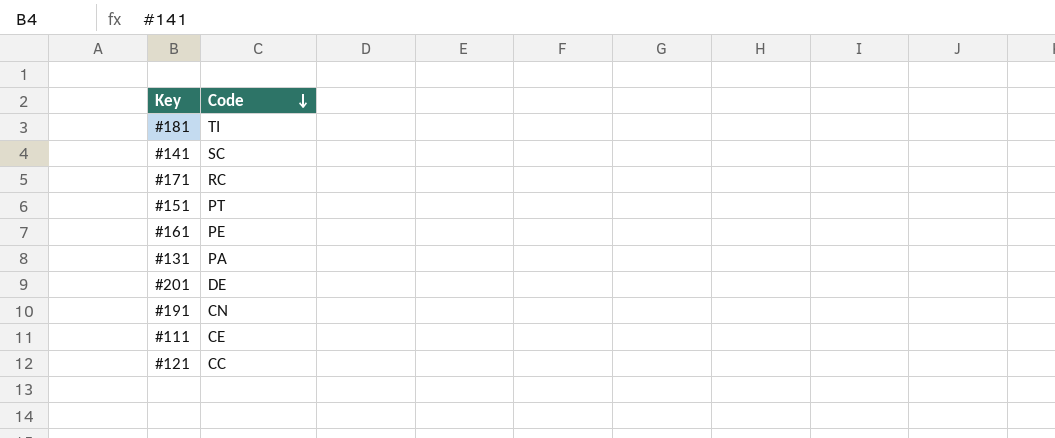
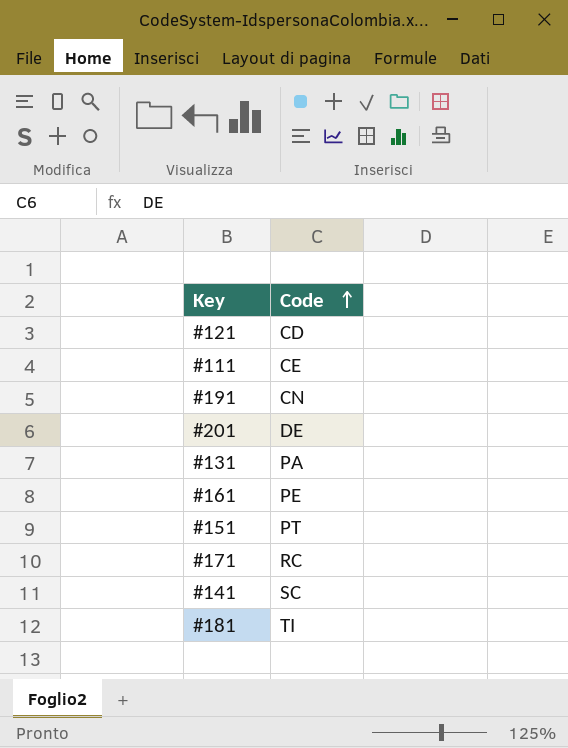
row order: Code descending -> Code ascending
#121 | Code: CC -> CD

